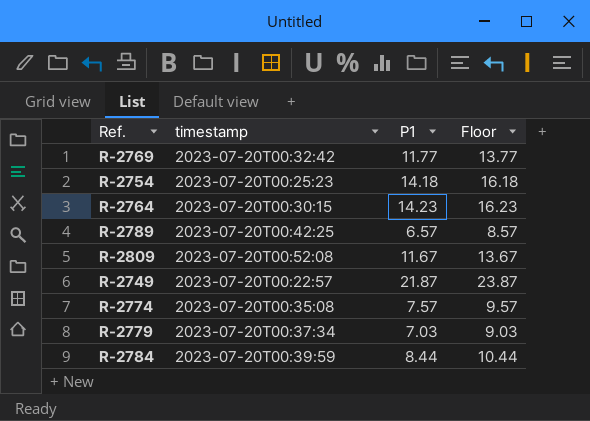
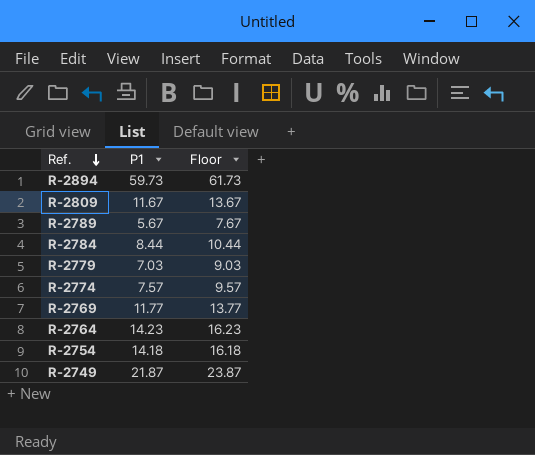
row order: none -> Ref. descending
column timestamp | position: 2 -> none
row R-2894: none -> 59.73 | 61.73
R-2789 | P1: 6.57 -> 5.67
R-2789 | Floor: 8.57 -> 7.67

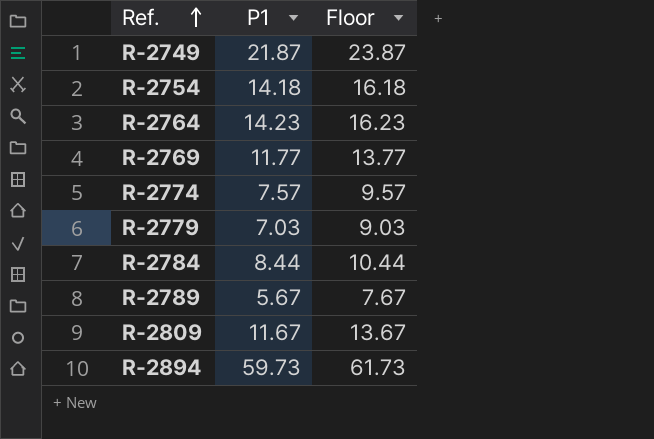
row order: Ref. descending -> Ref. ascending

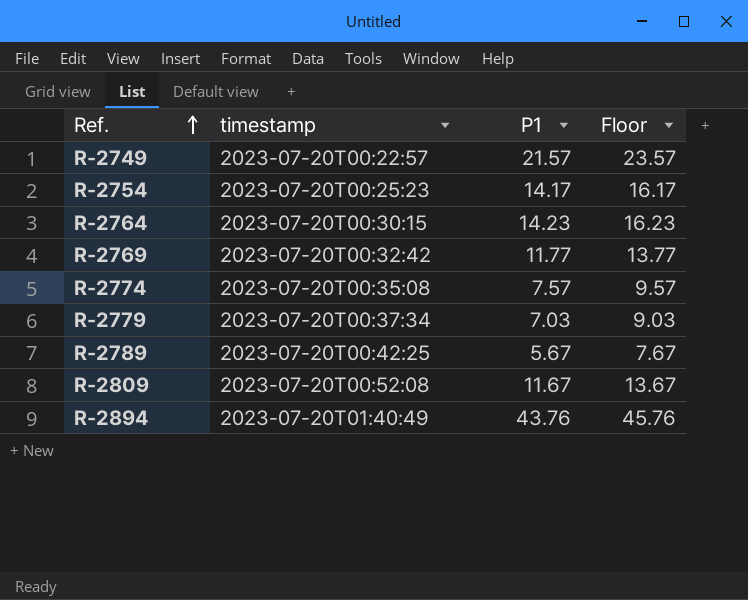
column timestamp | position: none -> 2
row R-2784: 8.44 | 10.44 -> none
R-2749 | P1: 21.87 -> 21.57
R-2749 | Floor: 23.87 -> 23.57
R-2754 | P1: 14.18 -> 14.17
R-2754 | Floor: 16.18 -> 16.17
R-2894 | P1: 59.73 -> 43.76
R-2894 | Floor: 61.73 -> 45.76

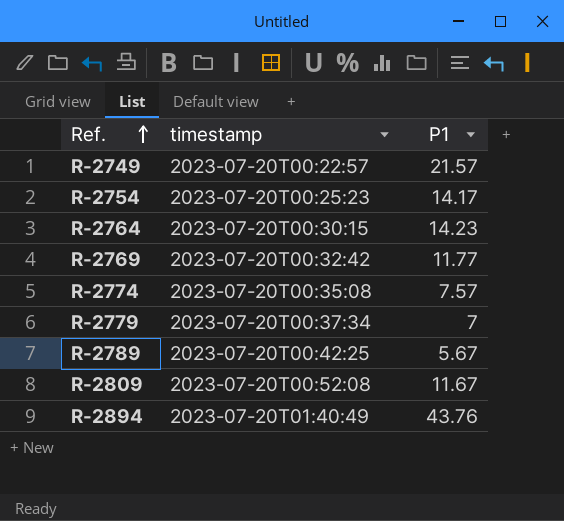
column Floor | formula: [P1] + 2 -> none
R-2779 | P1: 7.03 -> 7

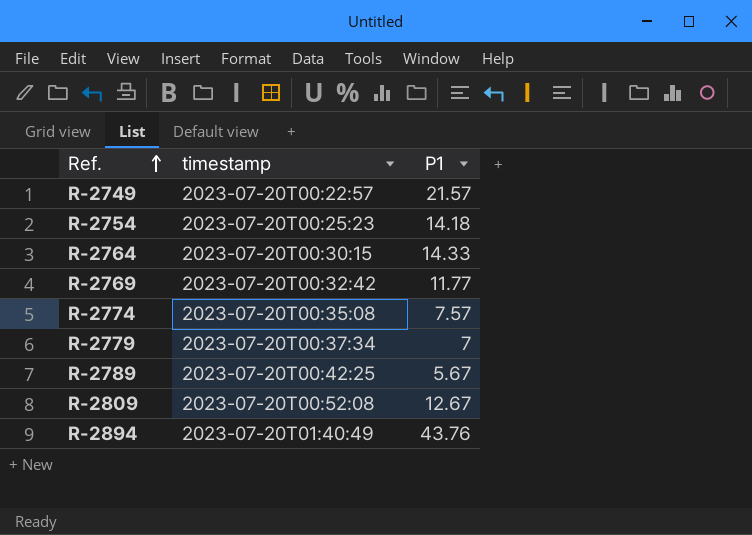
R-2754 | P1: 14.17 -> 14.18
R-2764 | P1: 14.23 -> 14.33
R-2809 | P1: 11.67 -> 12.67

